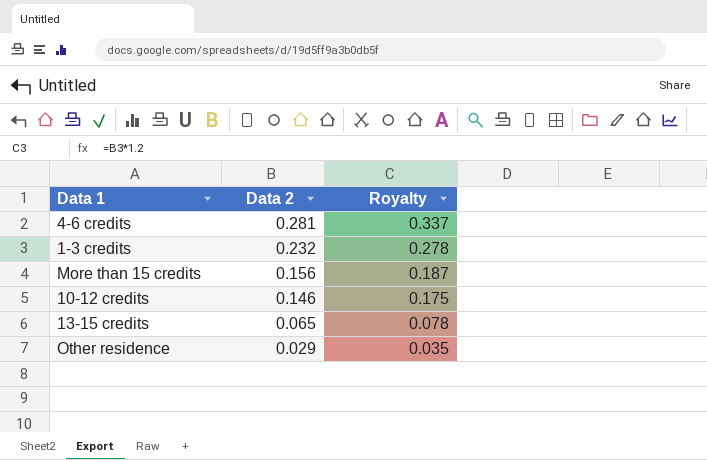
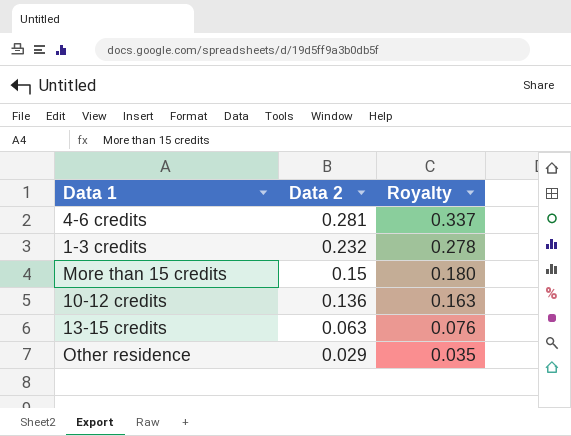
More than 15 credits | Data 2: 0.156 -> 0.15
More than 15 credits | Royalty: 0.187 -> 0.180
10-12 credits | Data 2: 0.146 -> 0.136
10-12 credits | Royalty: 0.175 -> 0.163
13-15 credits | Data 2: 0.065 -> 0.063
13-15 credits | Royalty: 0.078 -> 0.076

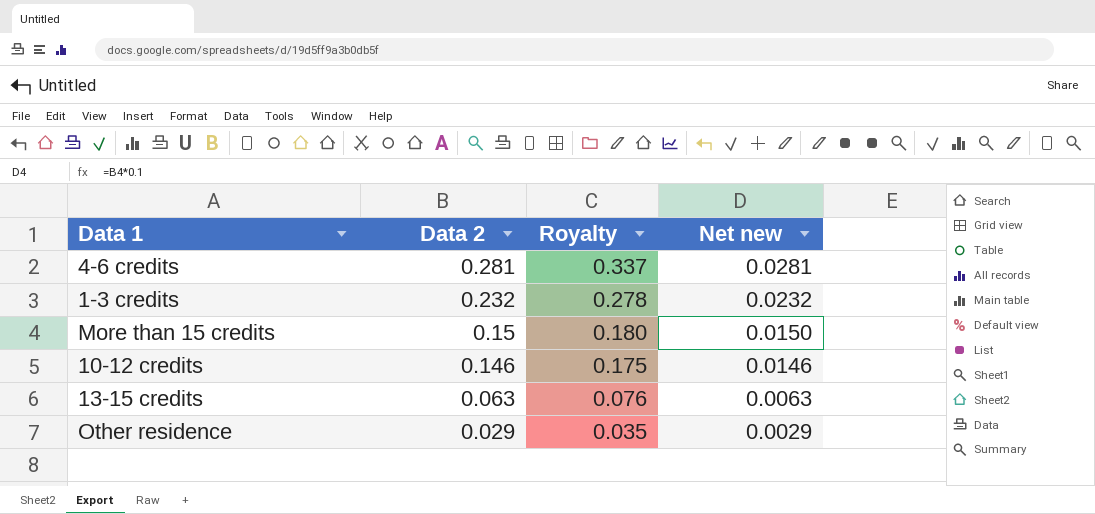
column Net new | formula: none -> [Data 2] * 0.1
10-12 credits | Data 2: 0.136 -> 0.146
10-12 credits | Royalty: 0.163 -> 0.175

